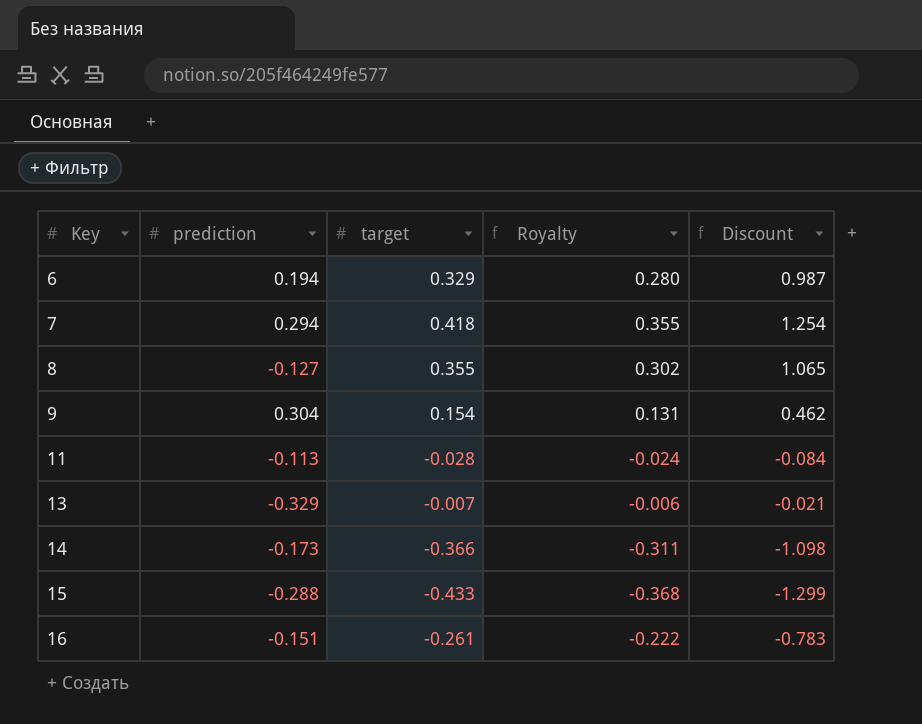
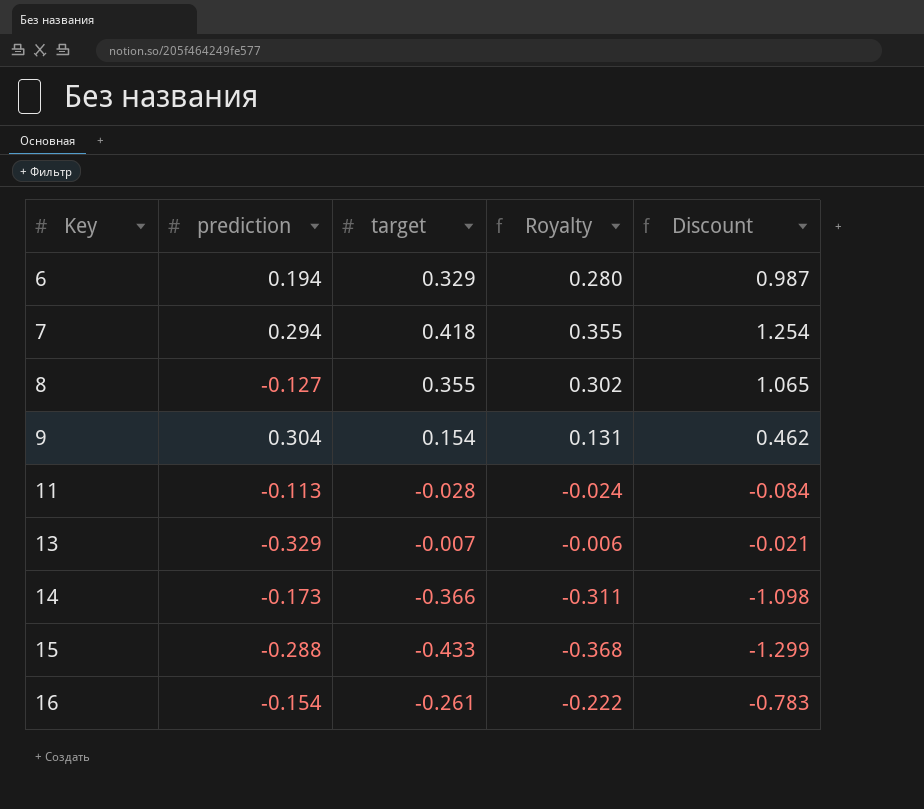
16 | prediction: -0.151 -> -0.154

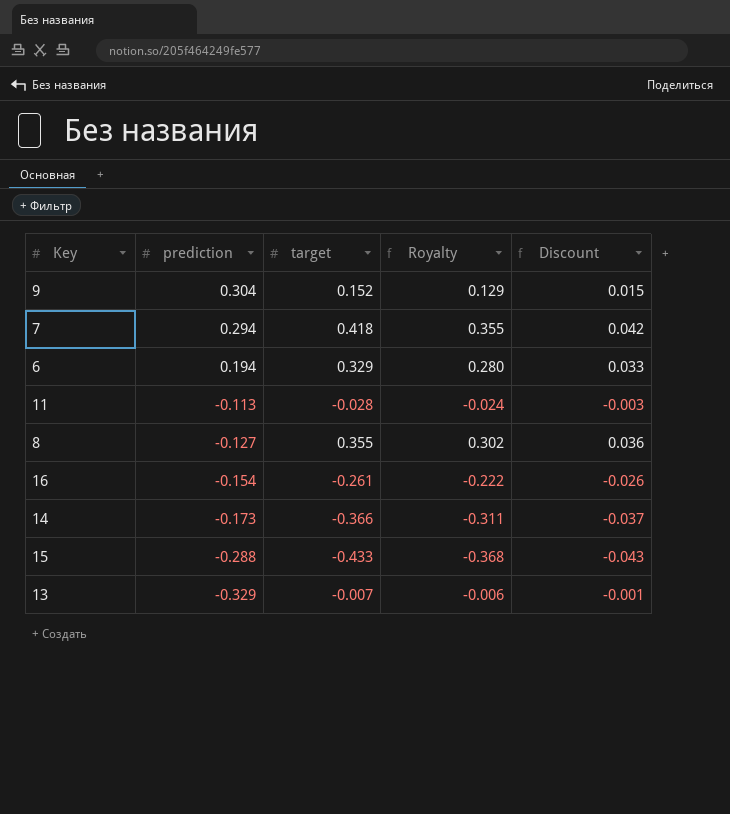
row order: Key ascending -> prediction descending
column Discount | formula: [target] * 3 -> [target] * 0.1
9 | target: 0.154 -> 0.152
9 | Royalty: 0.131 -> 0.129

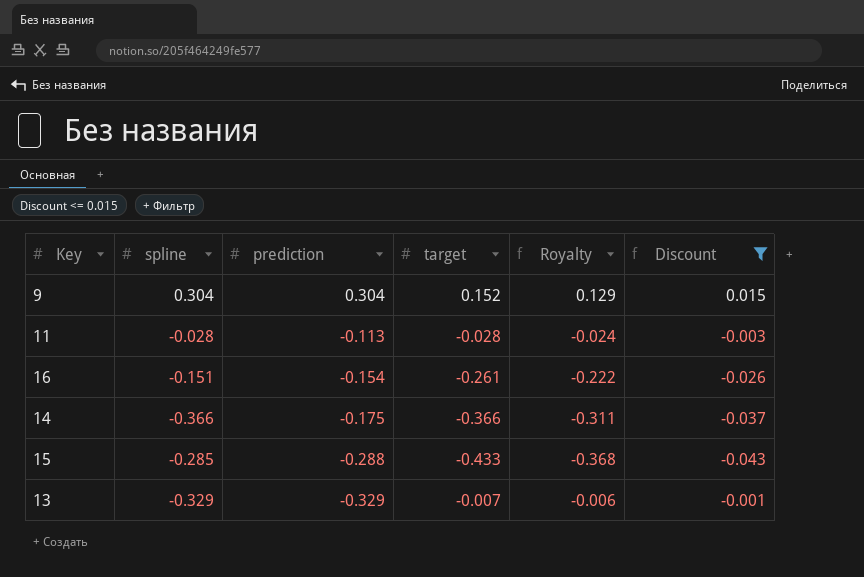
filter: none -> Discount <= 0.015
column spline | position: none -> 2
14 | prediction: -0.173 -> -0.175

